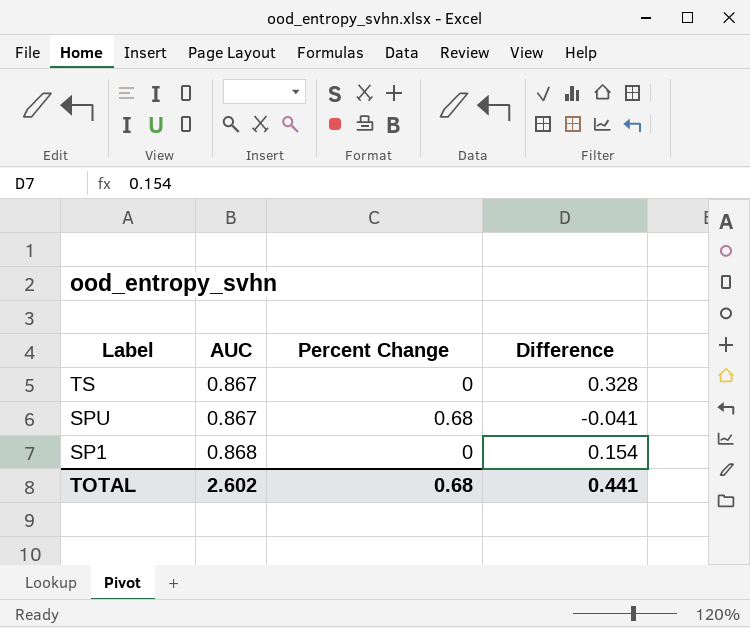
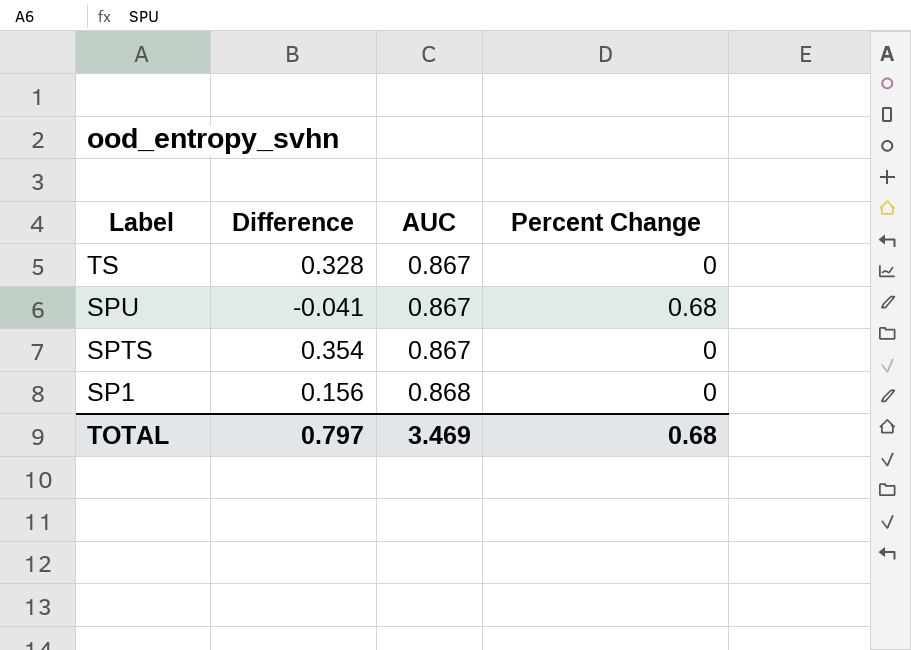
column Difference | position: 4 -> 2
row SPTS: none -> 0.354 | 0.867 | 0
SP1 | Difference: 0.154 -> 0.156
TOTAL | Difference: 0.441 -> 0.797
TOTAL | AUC: 2.602 -> 3.469

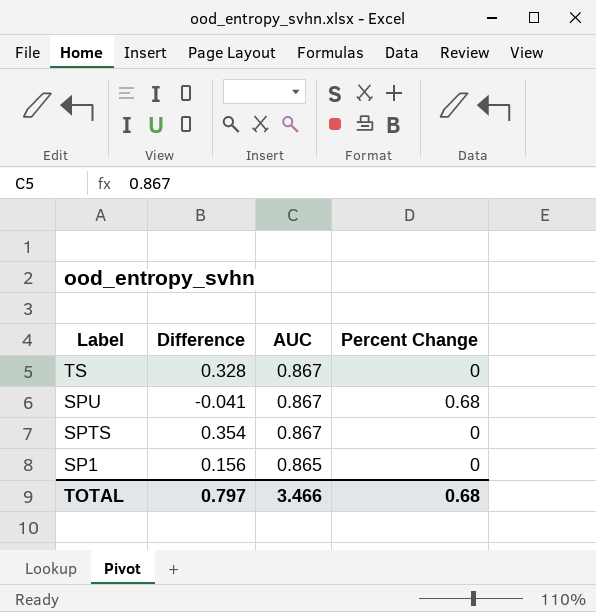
SP1 | AUC: 0.868 -> 0.865
TOTAL | AUC: 3.469 -> 3.466

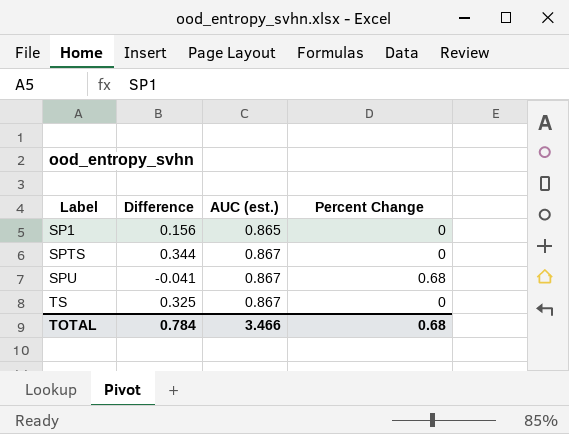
row order: Label descending -> Label ascending
column name: AUC -> AUC (est.)
SPTS | Difference: 0.354 -> 0.344
TS | Difference: 0.328 -> 0.325
TOTAL | Difference: 0.797 -> 0.784

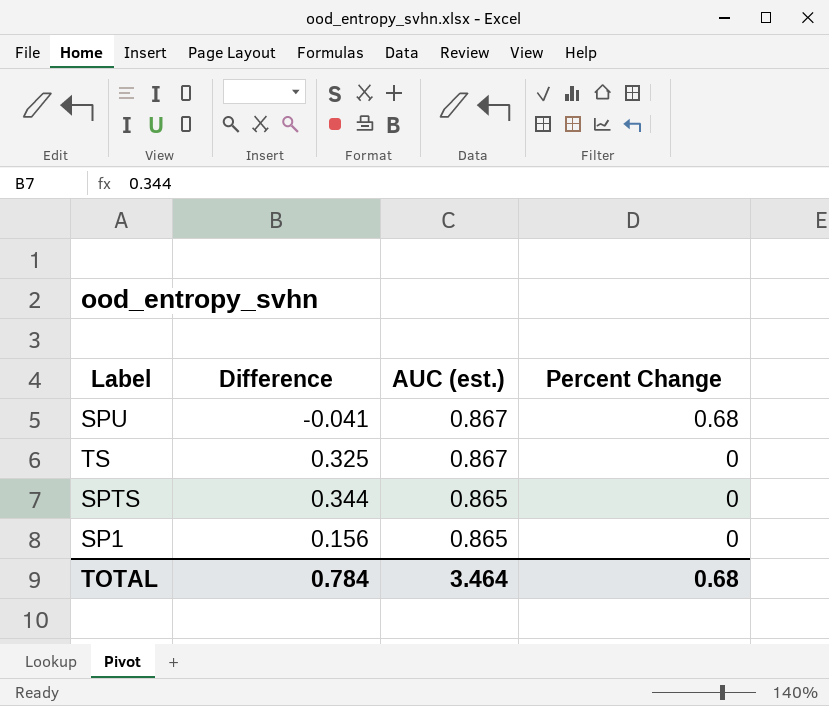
row order: Label ascending -> AUC (est.) descending
SPTS | AUC (est.): 0.867 -> 0.865
TOTAL | AUC (est.): 3.466 -> 3.464

